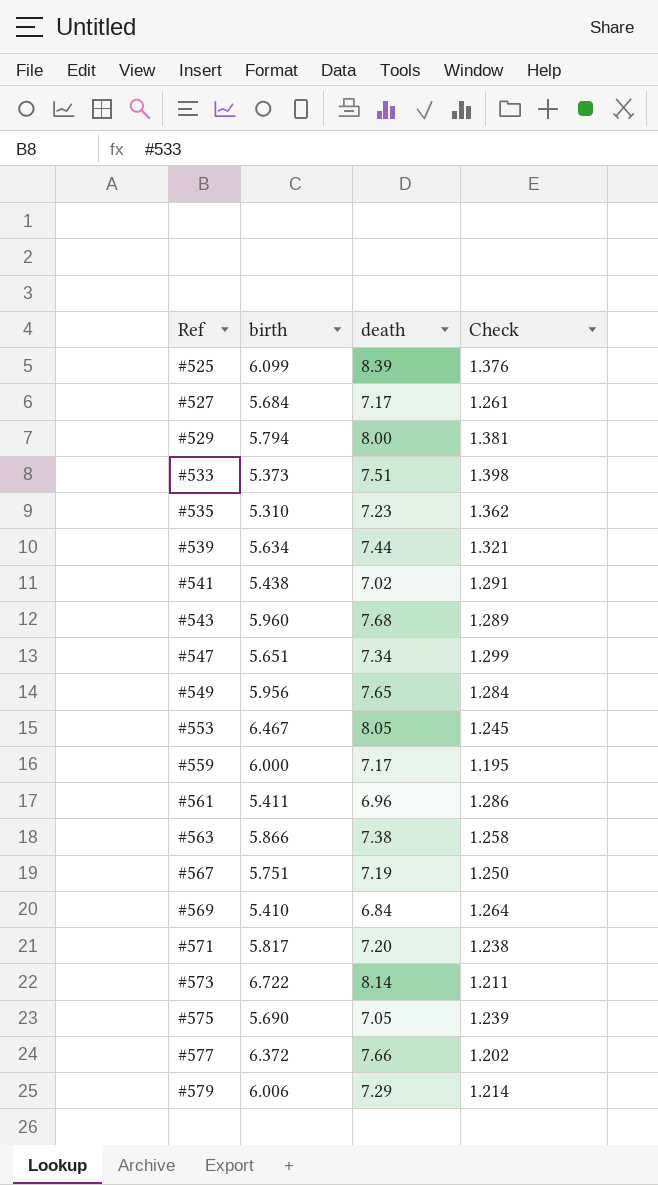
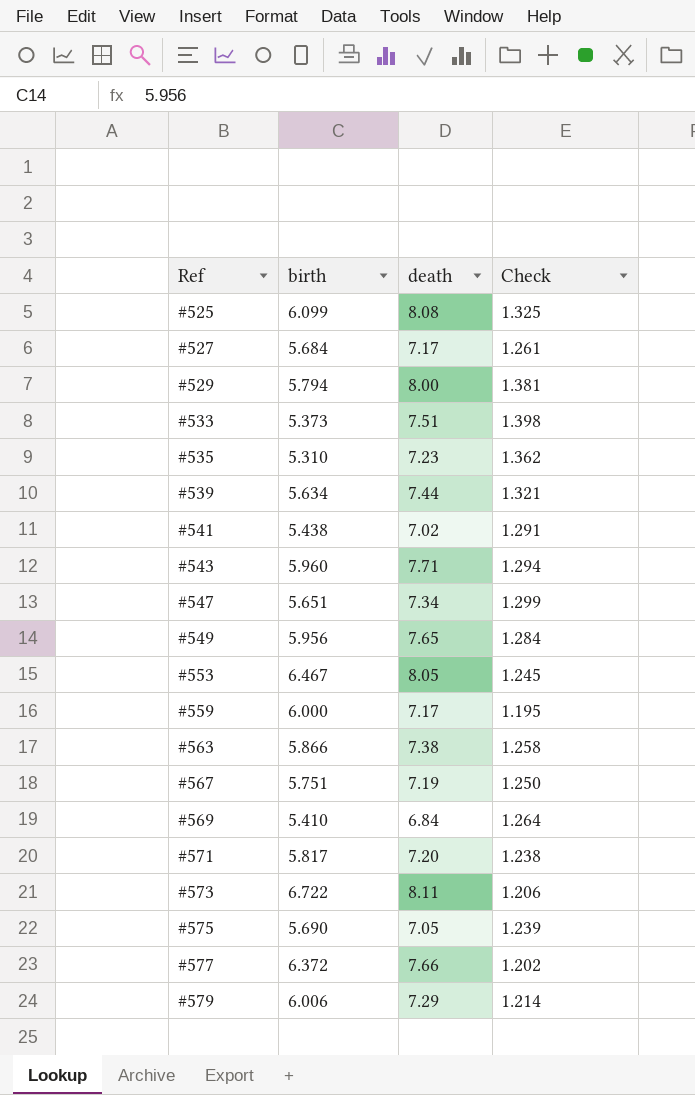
row #561: 5.411 | 6.96 | 1.286 -> none
#525 | death: 8.39 -> 8.08
#525 | Check: 1.376 -> 1.325
#543 | death: 7.68 -> 7.71
#543 | Check: 1.289 -> 1.294
#573 | death: 8.14 -> 8.11
#573 | Check: 1.211 -> 1.206

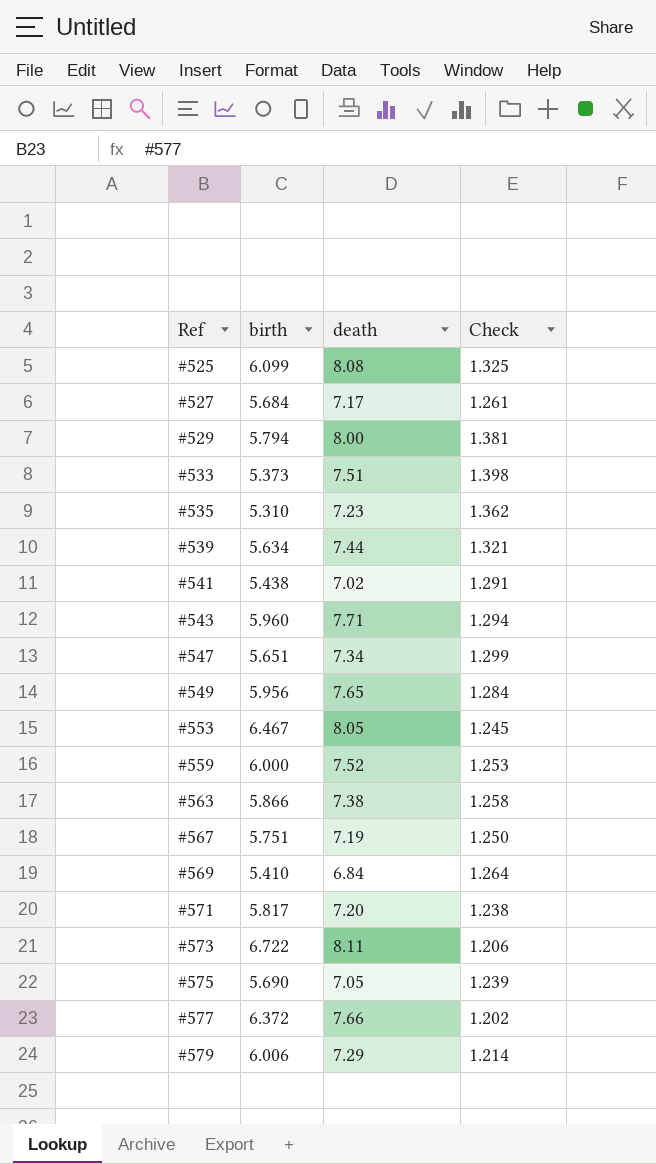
#559 | death: 7.17 -> 7.52
#559 | Check: 1.195 -> 1.253

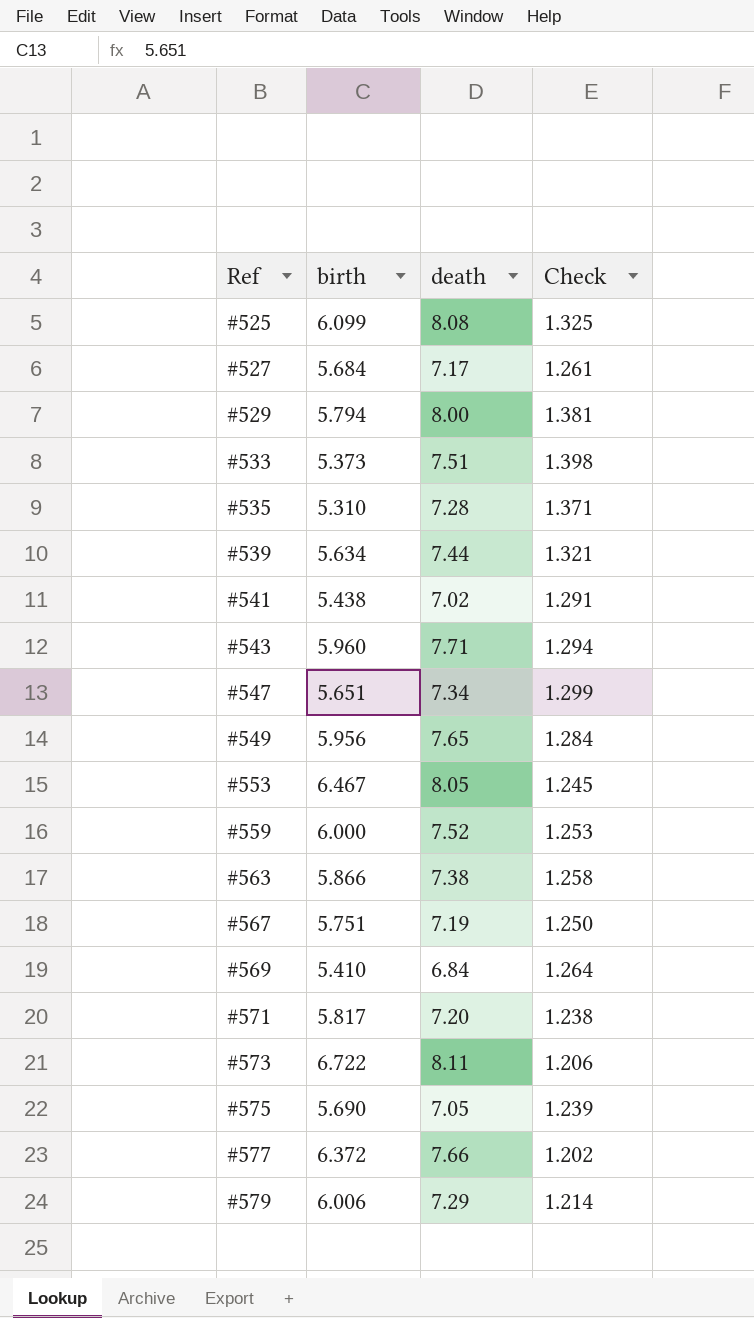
#535 | death: 7.23 -> 7.28
#535 | Check: 1.362 -> 1.371

